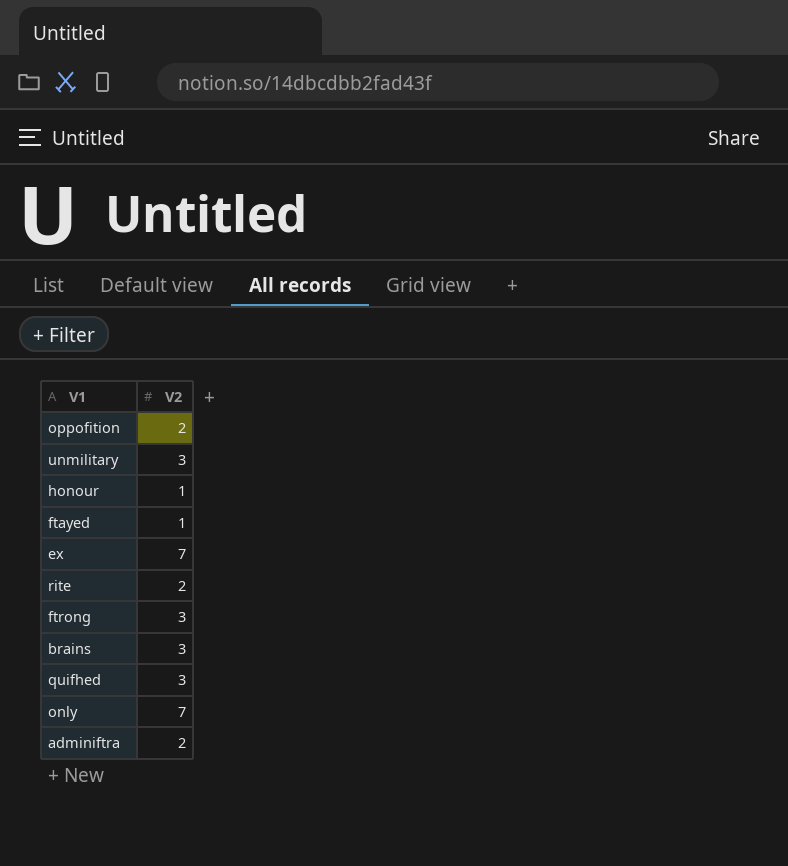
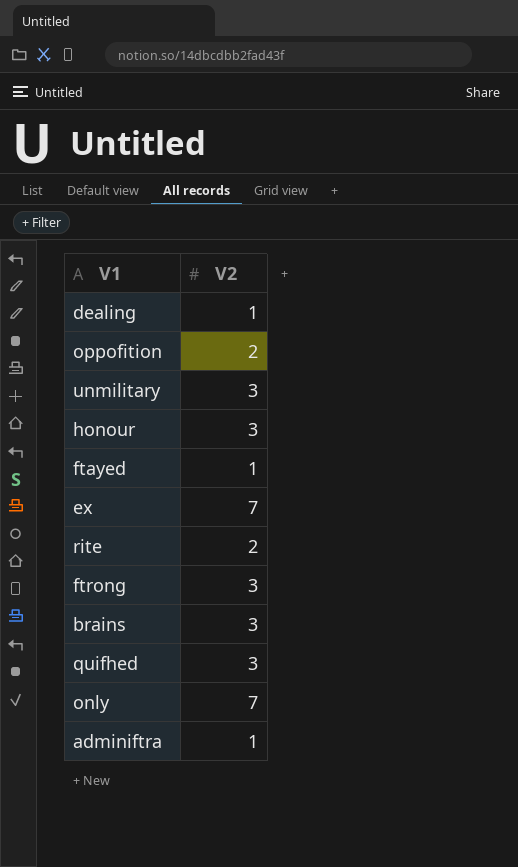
row dealing: none -> 1
honour | V2: 1 -> 3
adminiftra | V2: 2 -> 1

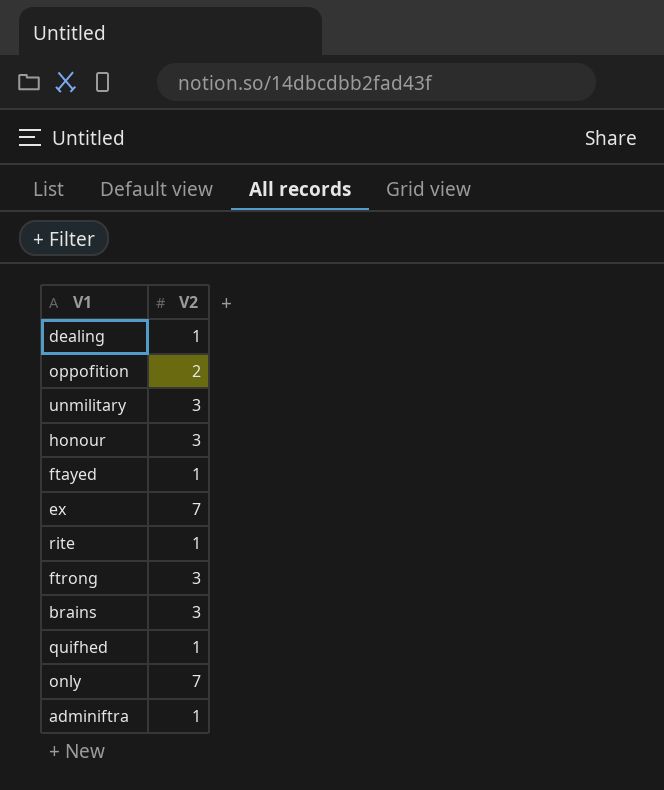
rite | V2: 2 -> 1
quifhed | V2: 3 -> 1

